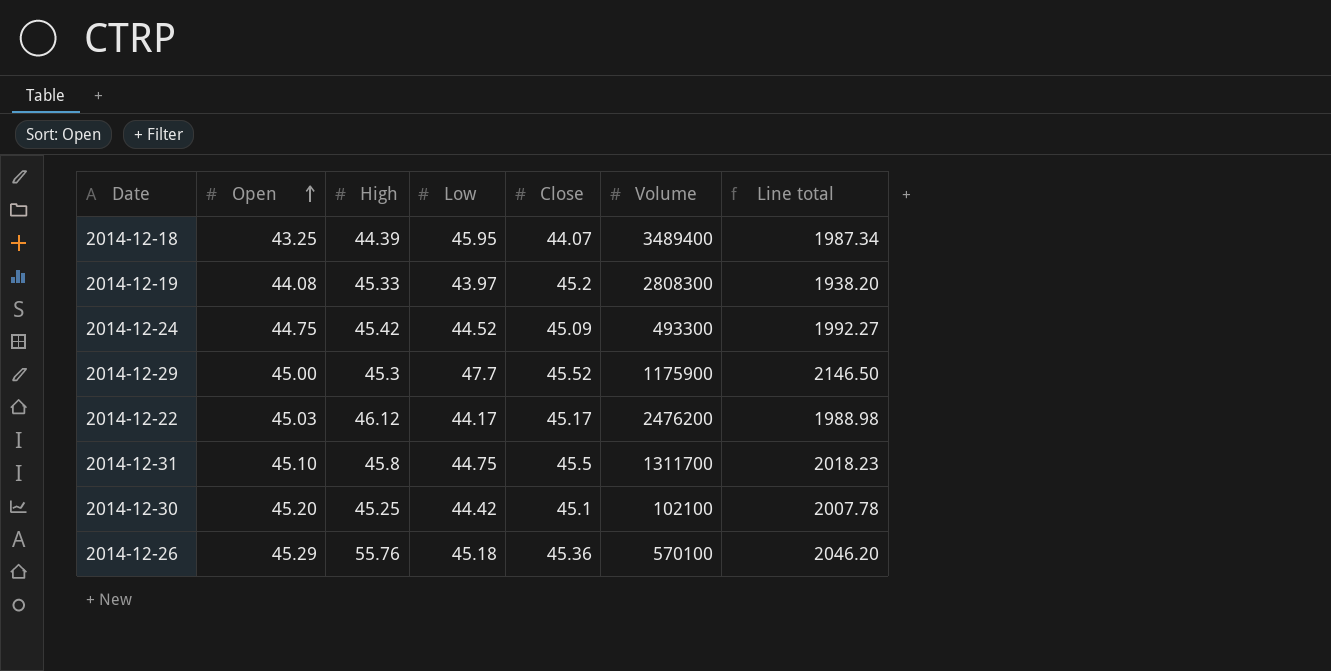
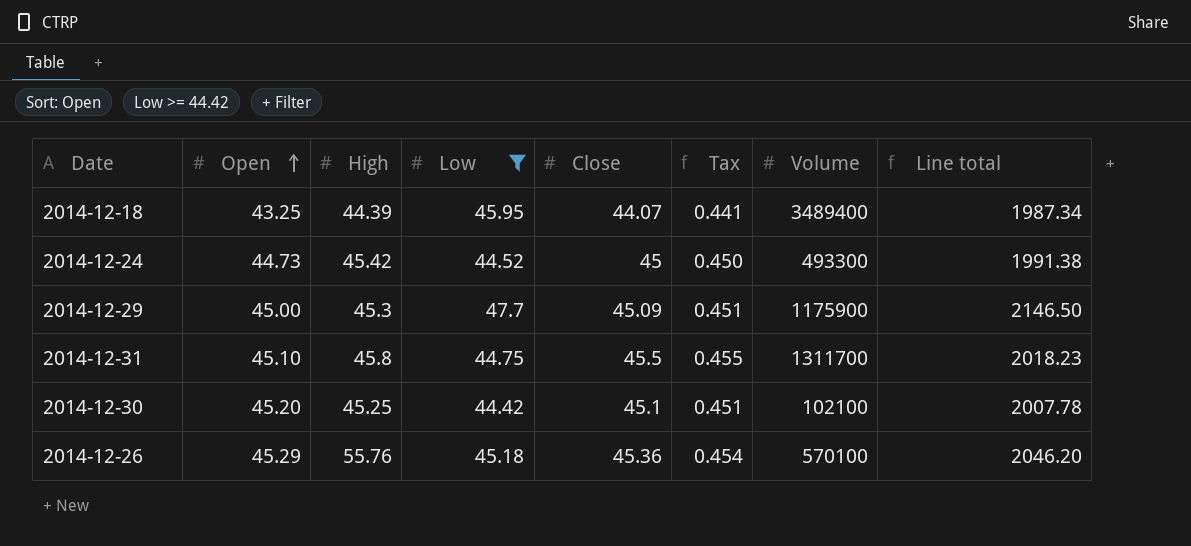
filter: none -> Low >= 44.42
column Tax | formula: none -> [Close] * 0.01
2014-12-24 | Open: 44.75 -> 44.73
2014-12-24 | Close: 45.09 -> 45
2014-12-24 | Line total: 1992.27 -> 1991.38
2014-12-29 | Close: 45.52 -> 45.09

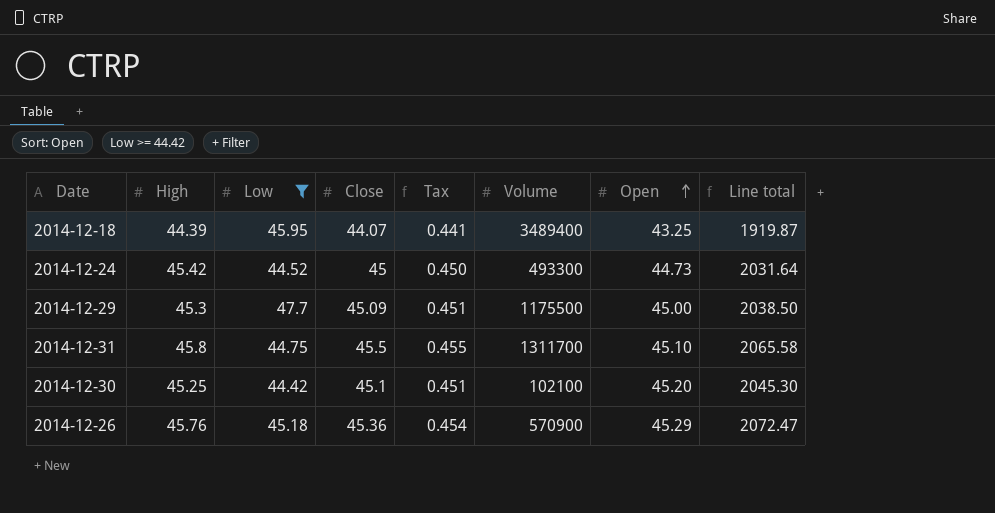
column Open | position: 2 -> 7
column Line total | formula: [Open] * [Low] -> [High] * [Open]
2014-12-29 | Volume: 1175900 -> 1175500
2014-12-26 | High: 55.76 -> 45.76
2014-12-26 | Volume: 570100 -> 570900

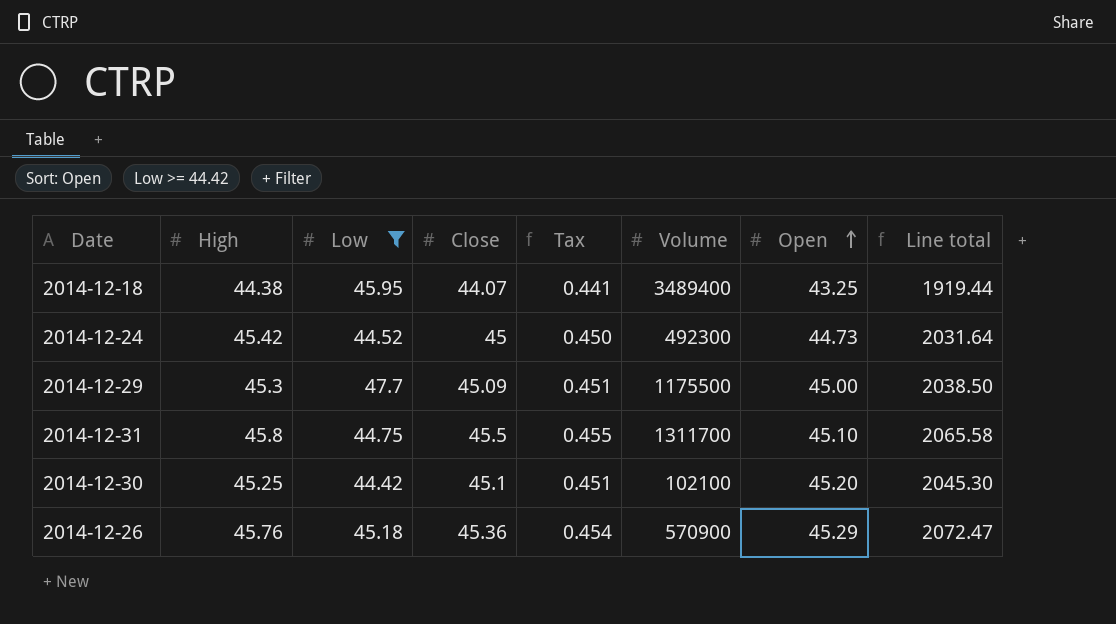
2014-12-18 | High: 44.39 -> 44.38
2014-12-18 | Line total: 1919.87 -> 1919.44
2014-12-24 | Volume: 493300 -> 492300

